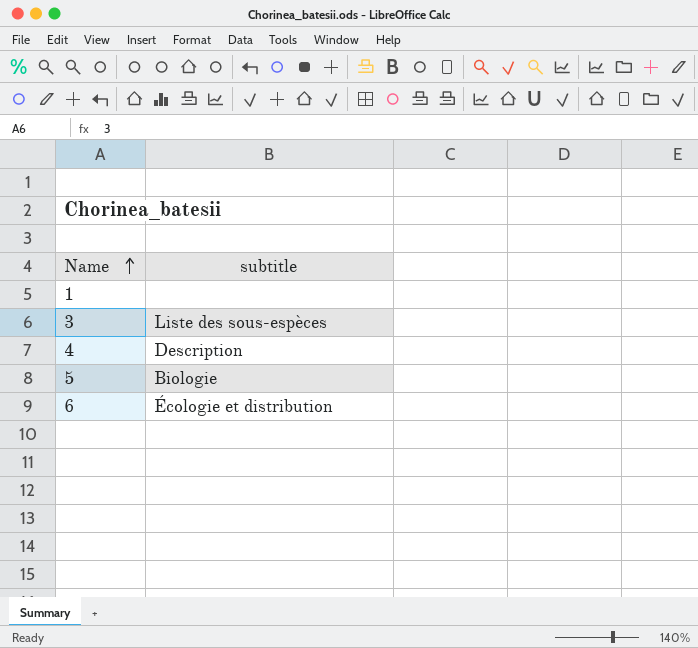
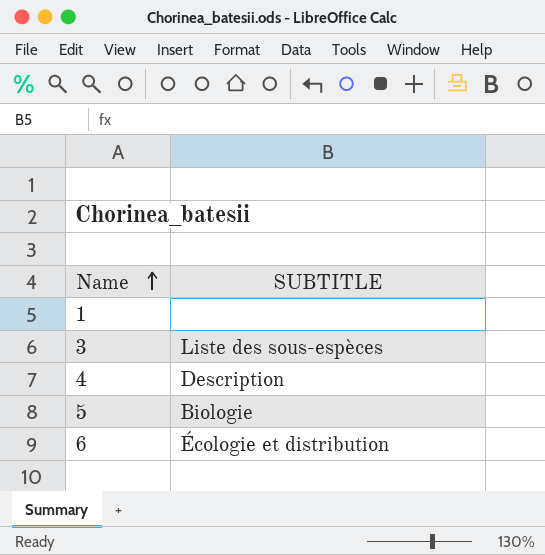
column name: subtitle -> SUBTITLE

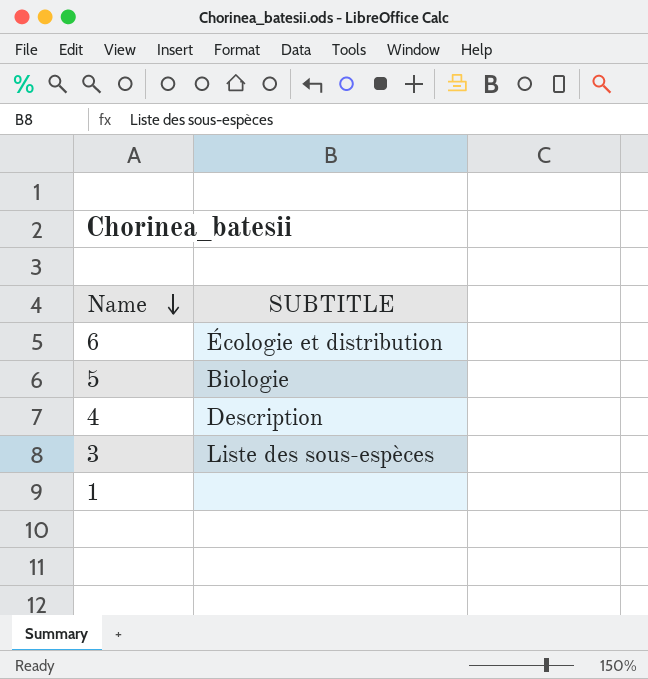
row order: Name ascending -> Name descending

